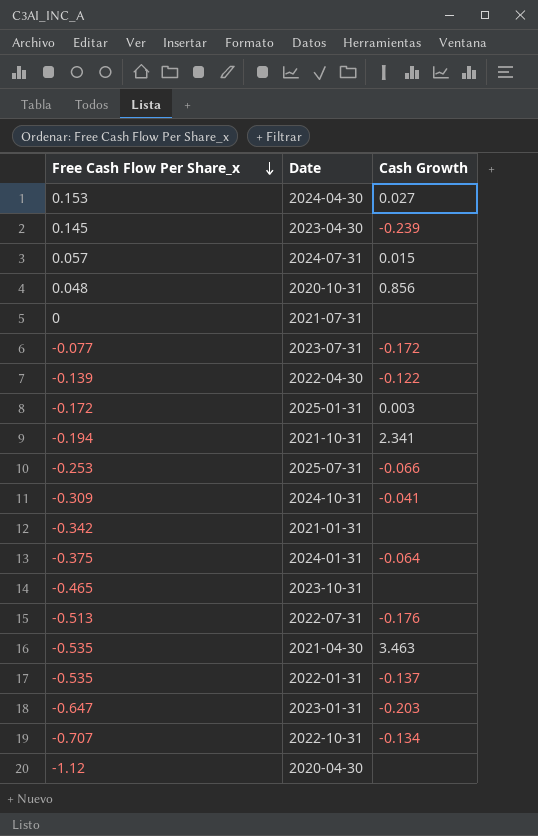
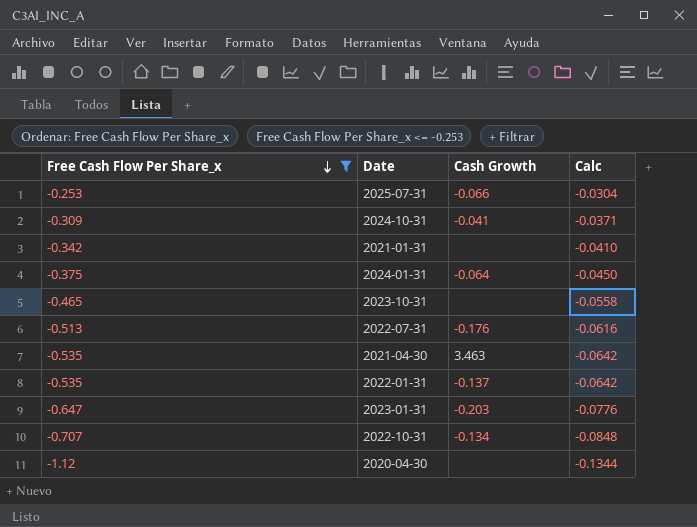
filter: none -> Free Cash Flow Per Share_x <= -0.253
column Calc | formula: none -> [Free Cash Flow Per Share_x] * 0.12

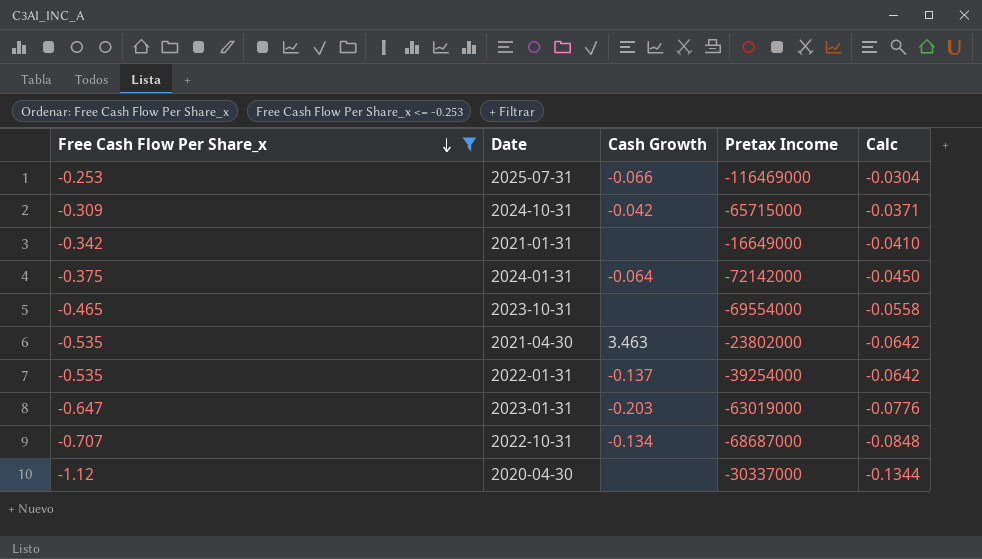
column Pretax Income | position: none -> 4
row 2022-07-31: -0.513 | -0.176 | -0.0616 -> none
2024-10-31 | Cash Growth: -0.041 -> -0.042

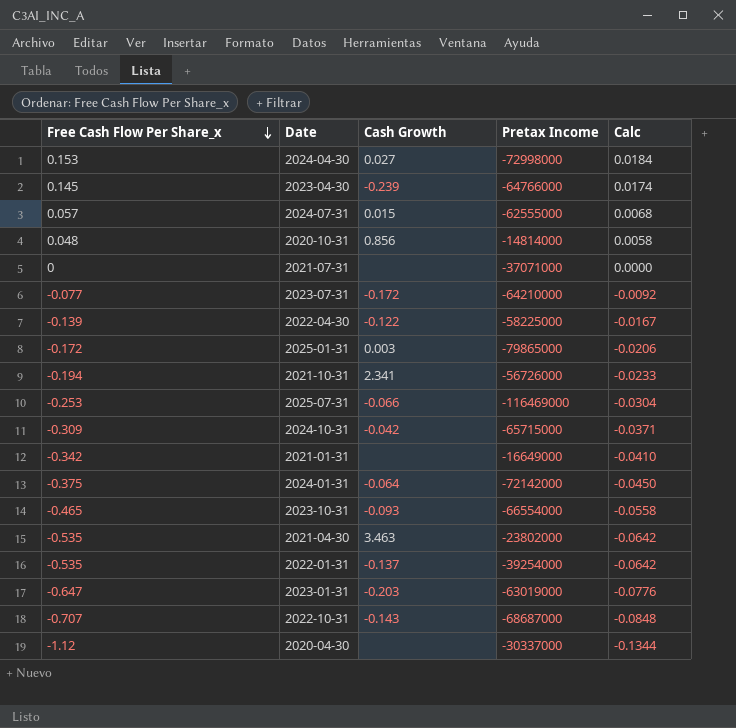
filter: Free Cash Flow Per Share_x <= -0.253 -> none
2023-10-31 | Cash Growth: none -> -0.093
2023-10-31 | Pretax Income: -69554000 -> -66554000
2022-10-31 | Cash Growth: -0.134 -> -0.143

